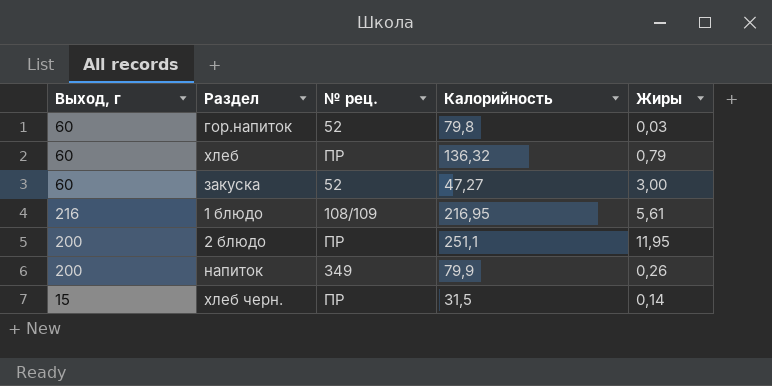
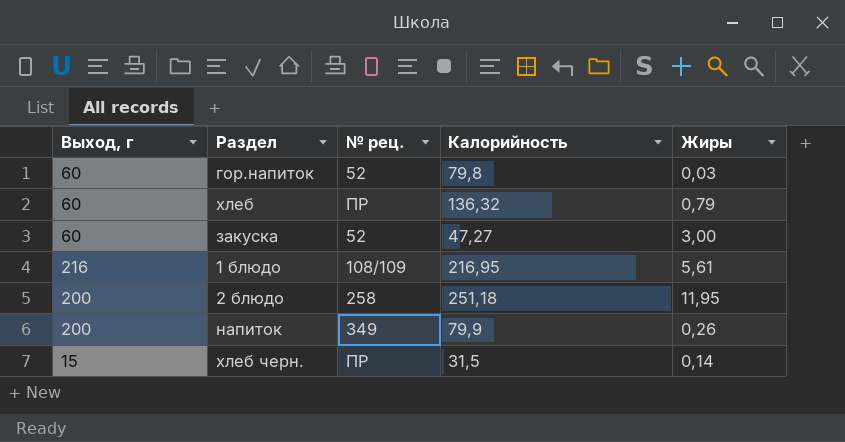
2 блюдо | № рец.: ПР -> 258
2 блюдо | Калорийность: 251,1 -> 251,18

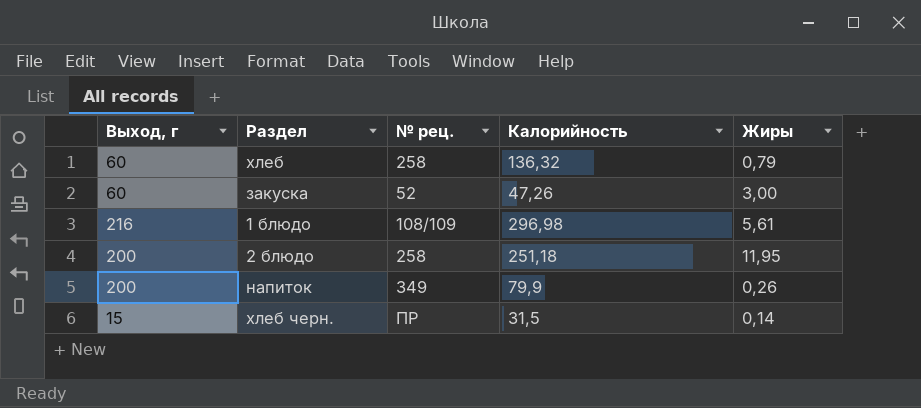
row гор.напиток: 60 | 52 | 79,8 | 0,03 -> none
хлеб | № рец.: ПР -> 258
закуска | Калорийность: 47,27 -> 47,26
1 блюдо | Калорийность: 216,95 -> 296,98

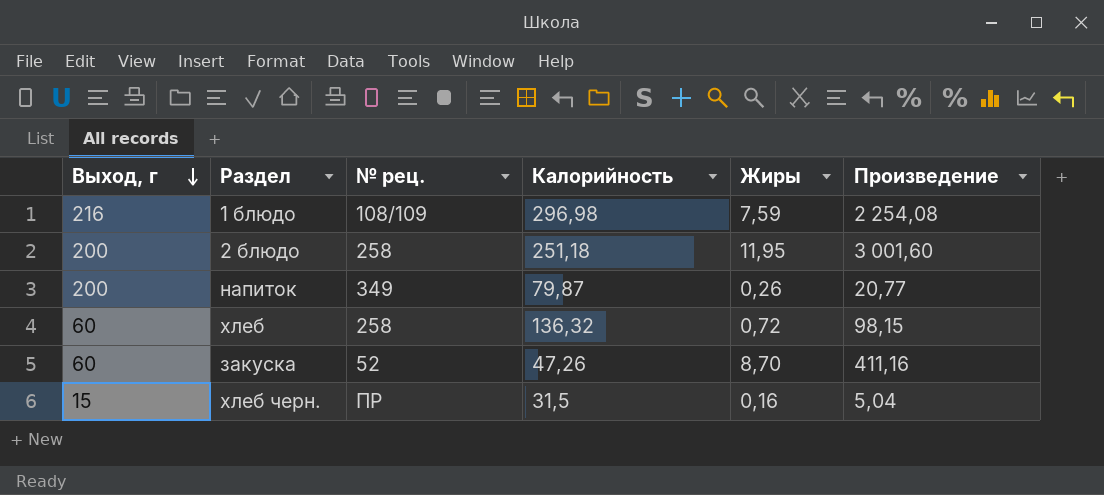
row order: none -> Выход, г descending
column Произведение | formula: none -> [Калорийность] * [Жиры]
1 блюдо | Жиры: 5,61 -> 7,59
напиток | Калорийность: 79,9 -> 79,87
хлеб | Жиры: 0,79 -> 0,72
закуска | Жиры: 3,00 -> 8,70
хлеб черн. | Жиры: 0,14 -> 0,16

